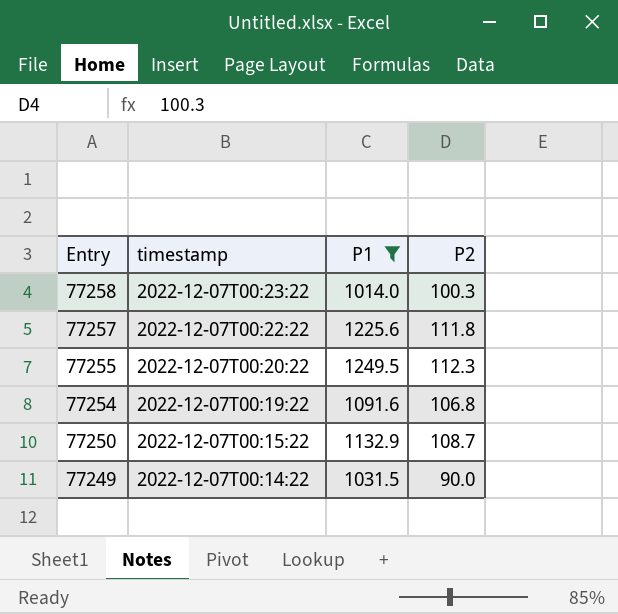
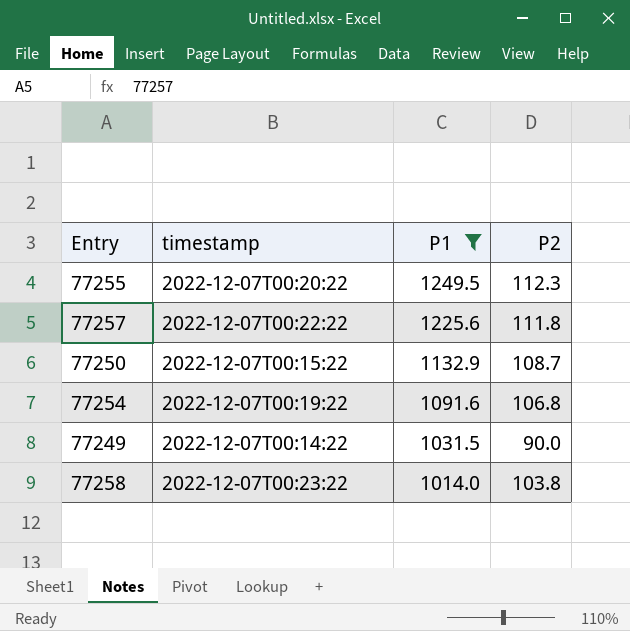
row order: Entry descending -> P1 descending
77258 | P2: 100.3 -> 103.8

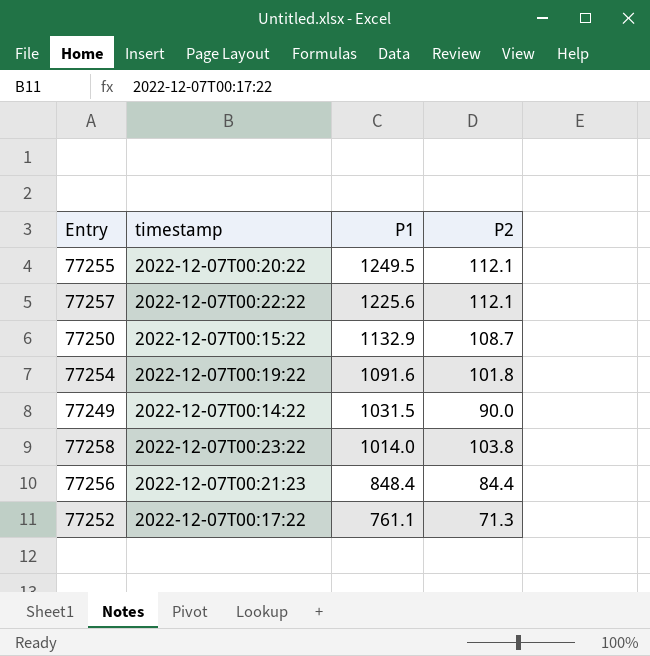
filter: P1 >= 1014.0 -> none
77255 | P2: 112.3 -> 112.1
77257 | P2: 111.8 -> 112.1
77254 | P2: 106.8 -> 101.8

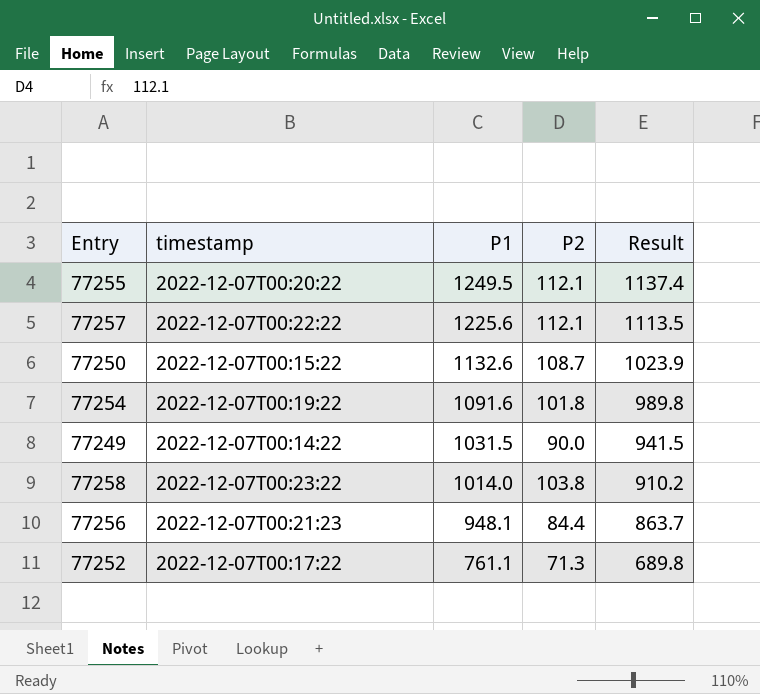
column Result | formula: none -> [P1] - [P2]
77250 | P1: 1132.9 -> 1132.6
77256 | P1: 848.4 -> 948.1

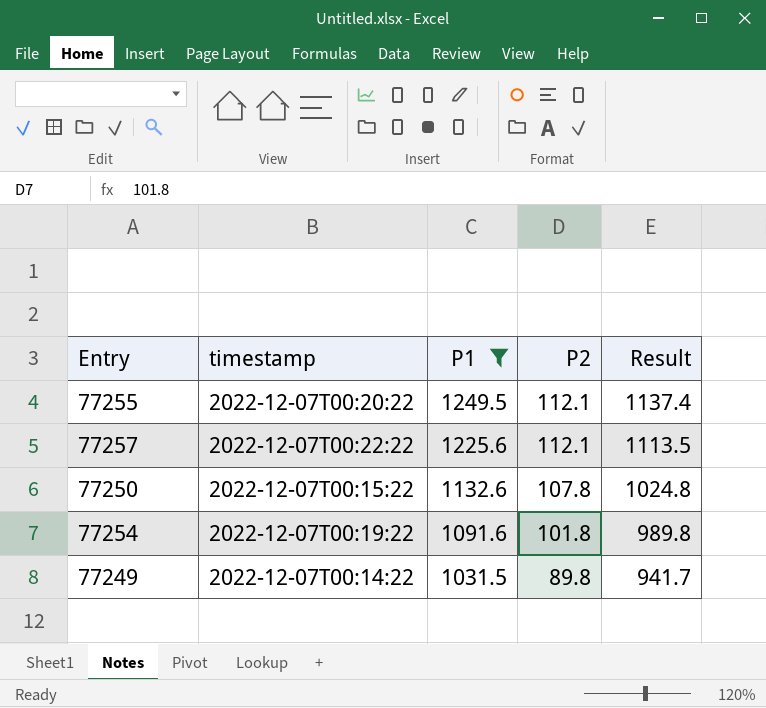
filter: none -> P1 >= 1031.5
77250 | P2: 108.7 -> 107.8
77250 | Result: 1023.9 -> 1024.8
77249 | P2: 90.0 -> 89.8
77249 | Result: 941.5 -> 941.7

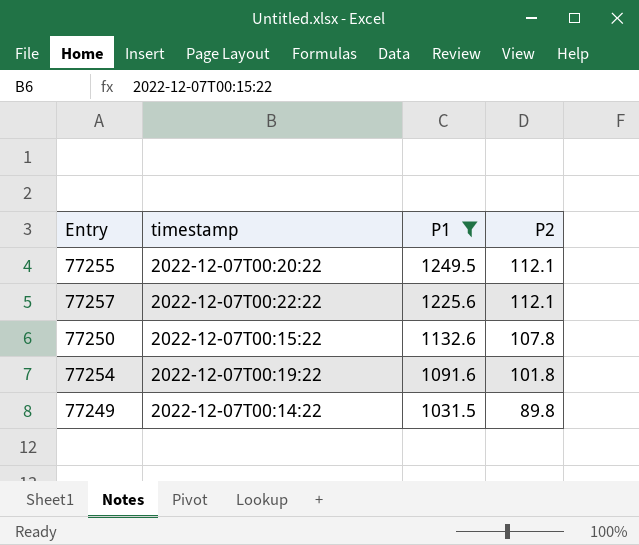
column Result | formula: [P1] - [P2] -> none

